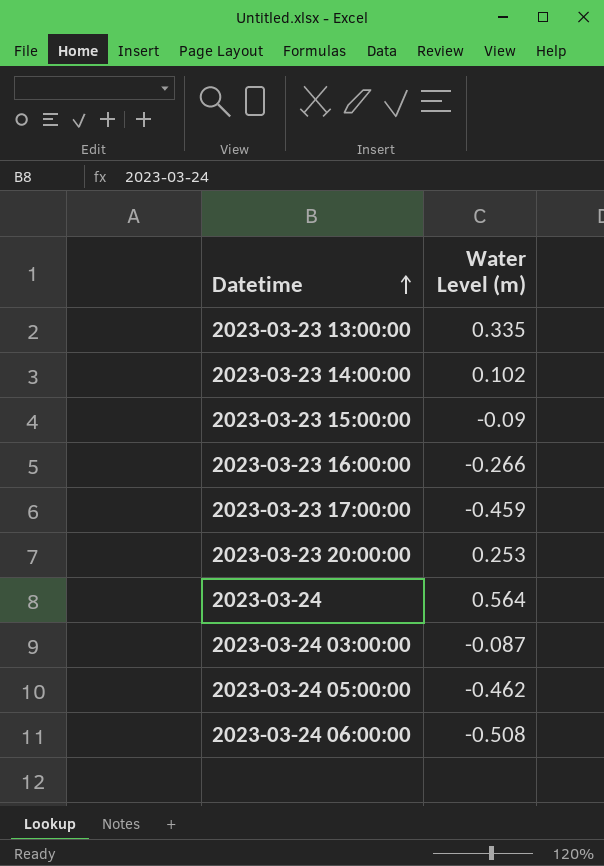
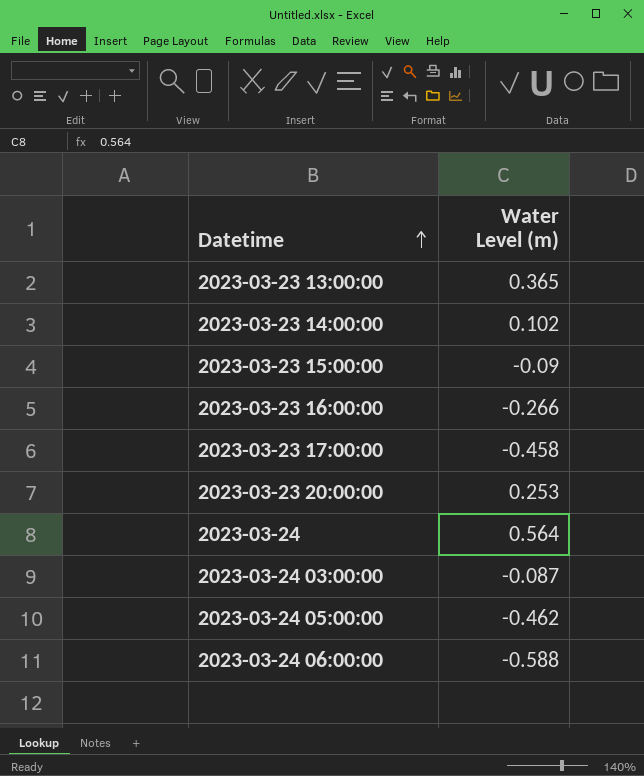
2023-03-23 13:00:00 | Water Level (m): 0.335 -> 0.365
2023-03-23 17:00:00 | Water Level (m): -0.459 -> -0.458
2023-03-24 06:00:00 | Water Level (m): -0.508 -> -0.588

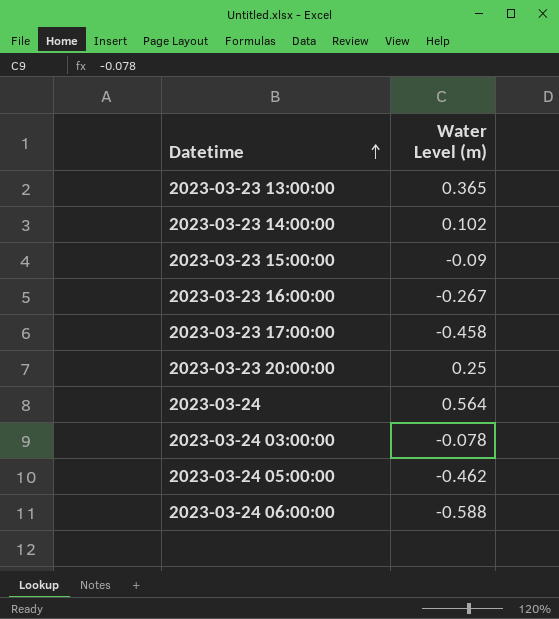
2023-03-23 16:00:00 | Water Level (m): -0.266 -> -0.267
2023-03-23 20:00:00 | Water Level (m): 0.253 -> 0.25
2023-03-24 03:00:00 | Water Level (m): -0.087 -> -0.078

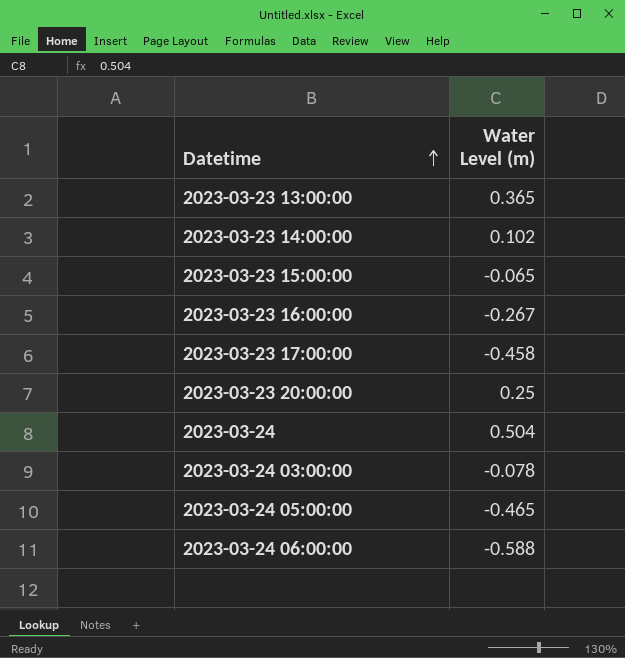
2023-03-23 15:00:00 | Water Level (m): -0.09 -> -0.065
2023-03-24 | Water Level (m): 0.564 -> 0.504
2023-03-24 05:00:00 | Water Level (m): -0.462 -> -0.465

